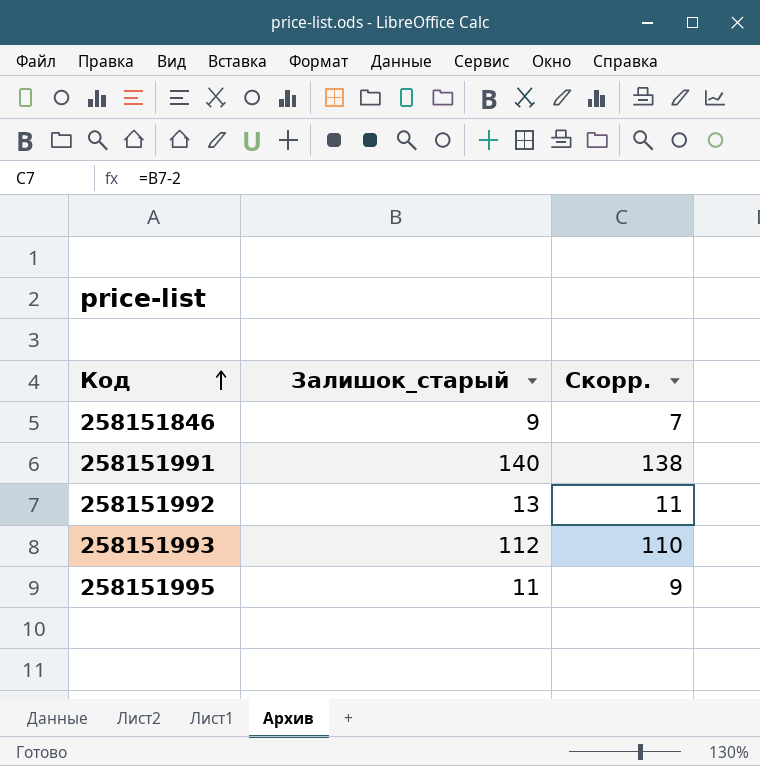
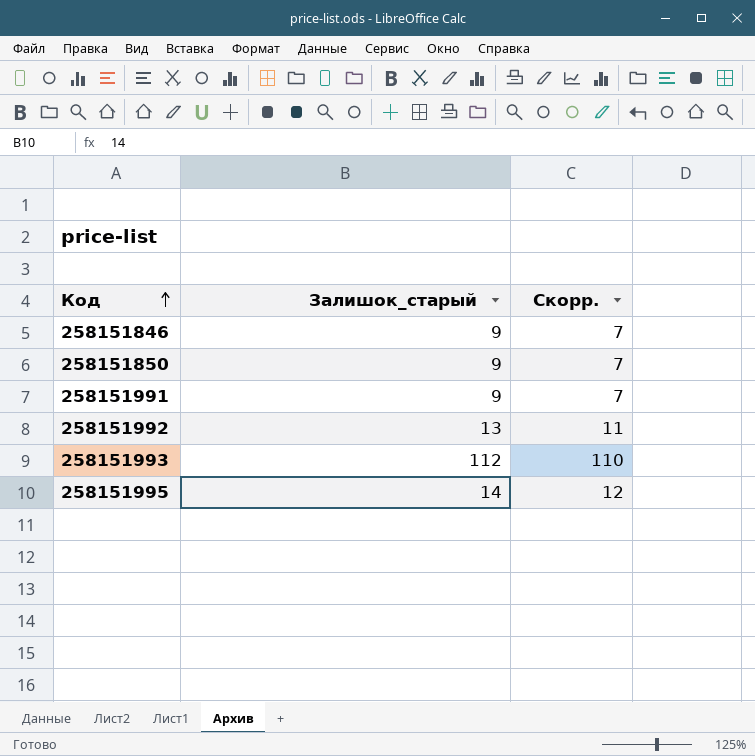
row 258151850: none -> 9 | 7
258151991 | Залишок_старый: 140 -> 9
258151991 | Скорр.: 138 -> 7
258151995 | Залишок_старый: 11 -> 14
258151995 | Скорр.: 9 -> 12

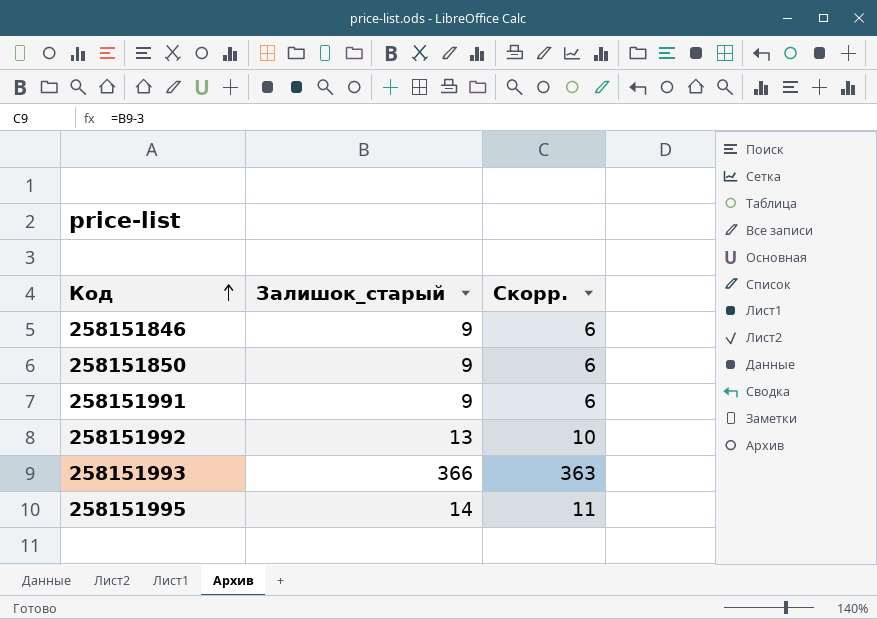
column Скорр. | formula: [Залишок_старый] - 2 -> [Залишок_старый] - 3
258151993 | Залишок_старый: 112 -> 366

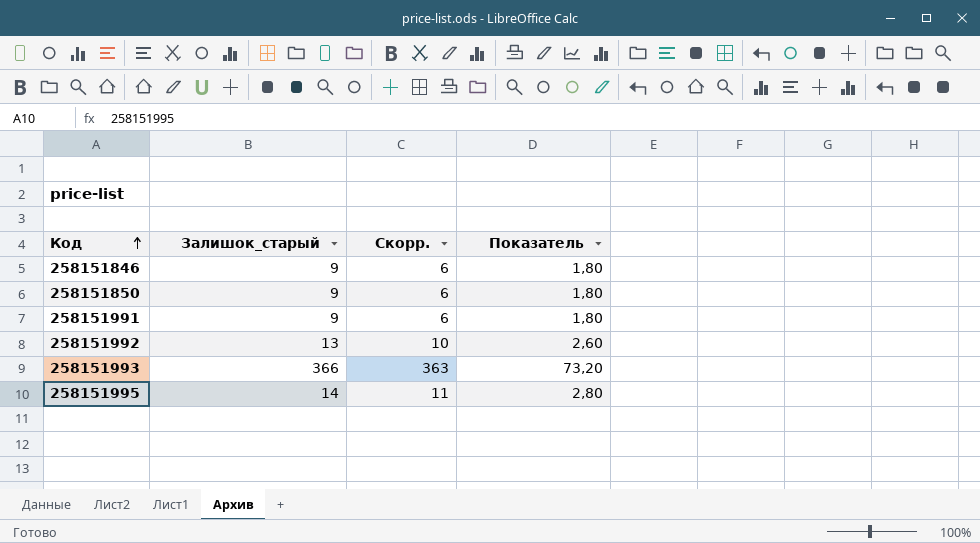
column Показатель | formula: none -> [Залишок_старый] * 0,2

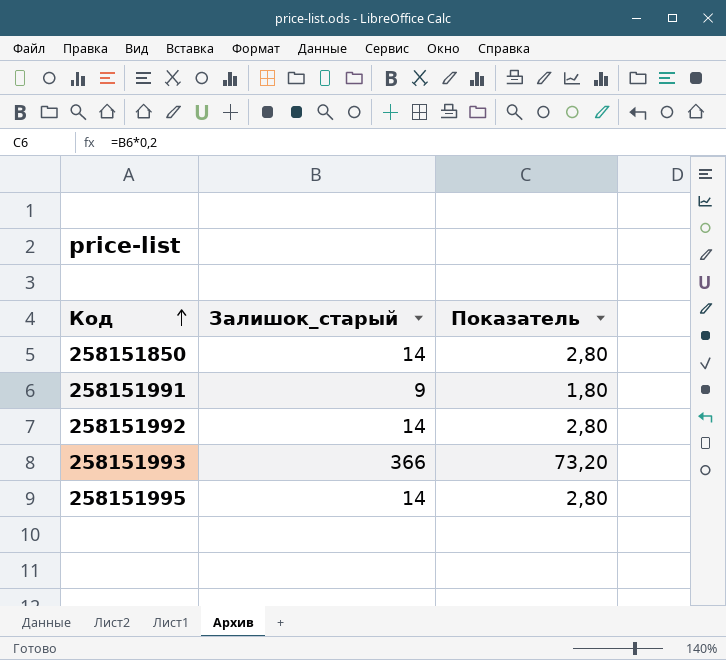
column Скорр. | formula: [Залишок_старый] - 3 -> none
row 258151846: 9 | 6 | 1,80 -> none
258151850 | Залишок_старый: 9 -> 14
258151850 | Показатель: 1,80 -> 2,80
258151992 | Залишок_старый: 13 -> 14
258151992 | Показатель: 2,60 -> 2,80

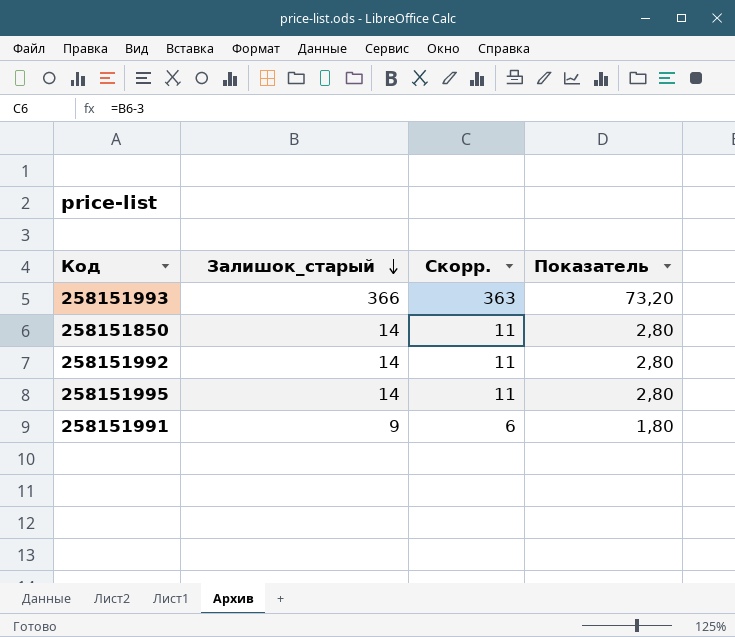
row order: Код ascending -> Залишок_старый descending
column Скорр. | formula: none -> [Залишок_старый] - 3

